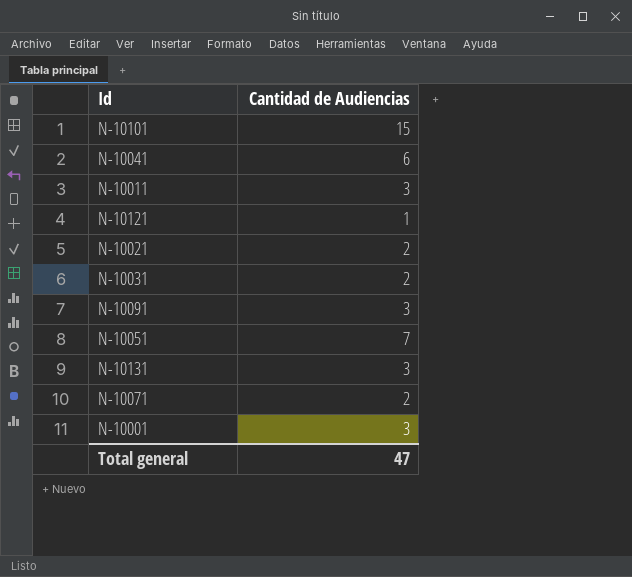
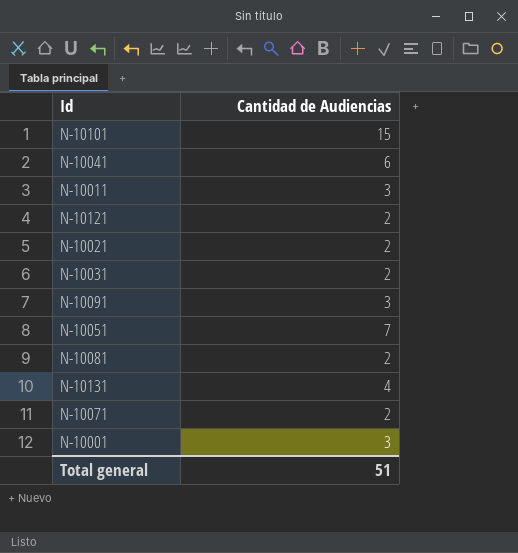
N-10121 | Cantidad de Audiencias: 1 -> 2
row N-10081: none -> 2
N-10131 | Cantidad de Audiencias: 3 -> 4
Total general | Cantidad de Audiencias: 47 -> 51

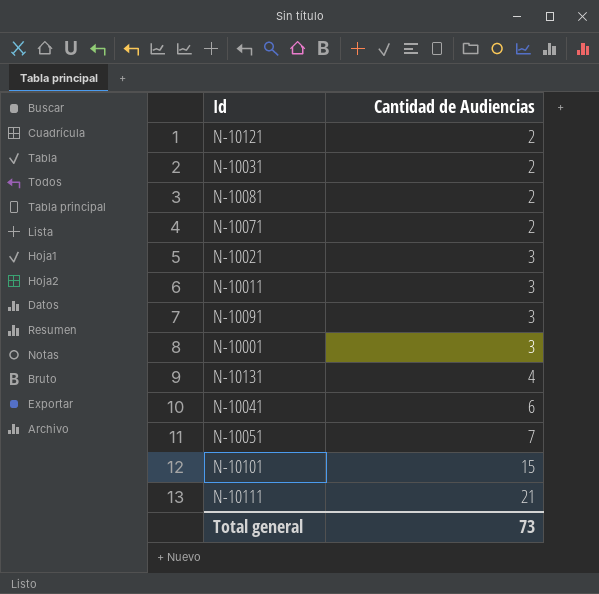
row order: none -> Cantidad de Audiencias ascending
N-10021 | Cantidad de Audiencias: 2 -> 3
row N-10111: none -> 21
Total general | Cantidad de Audiencias: 51 -> 73

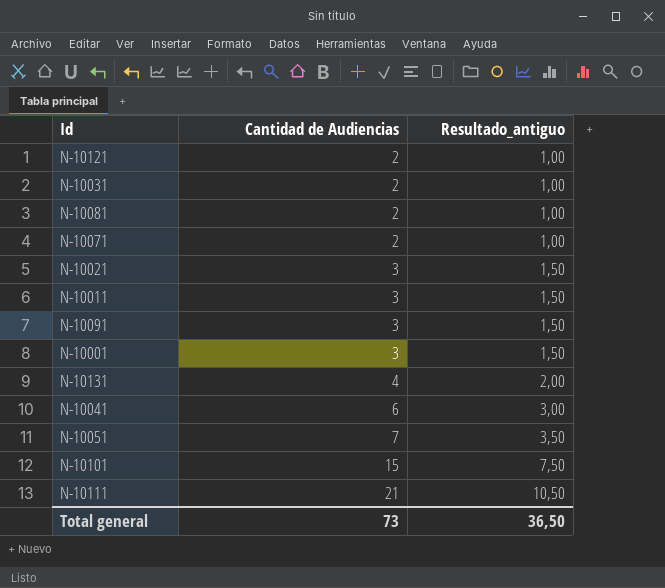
column Resultado_antiguo | formula: none -> [Cantidad de Audiencias] * 0,5

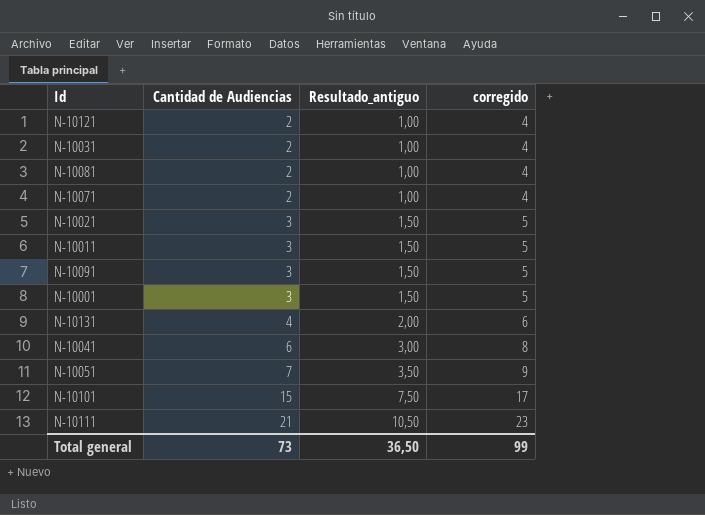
column corregido | formula: none -> [Cantidad de Audiencias] + 2

